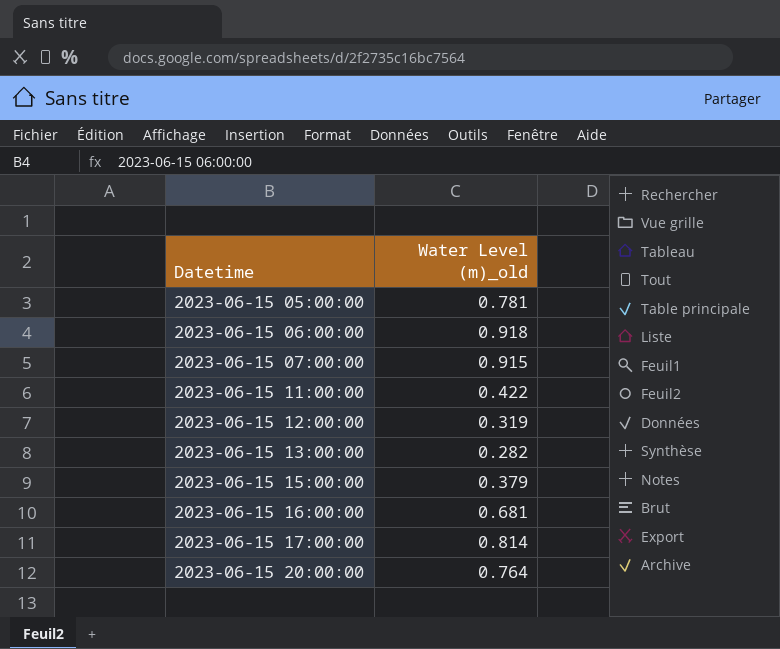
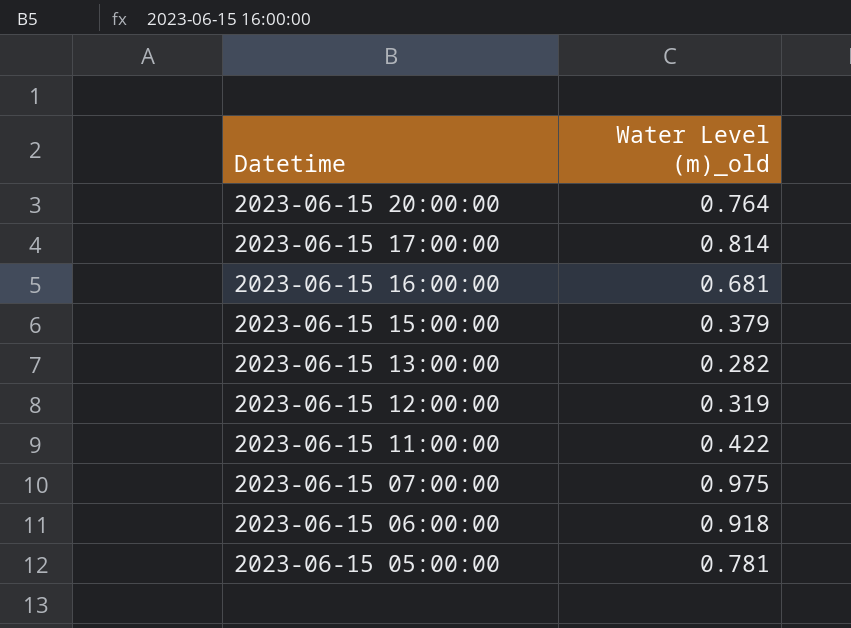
row order: Datetime ascending -> Datetime descending
2023-06-15 07:00:00 | Water Level (m)_old: 0.915 -> 0.975

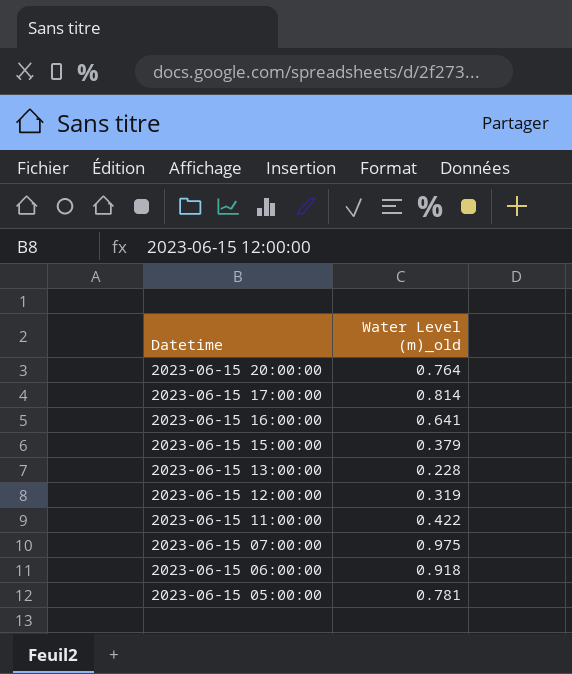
2023-06-15 16:00:00 | Water Level (m)_old: 0.681 -> 0.641
2023-06-15 13:00:00 | Water Level (m)_old: 0.282 -> 0.228

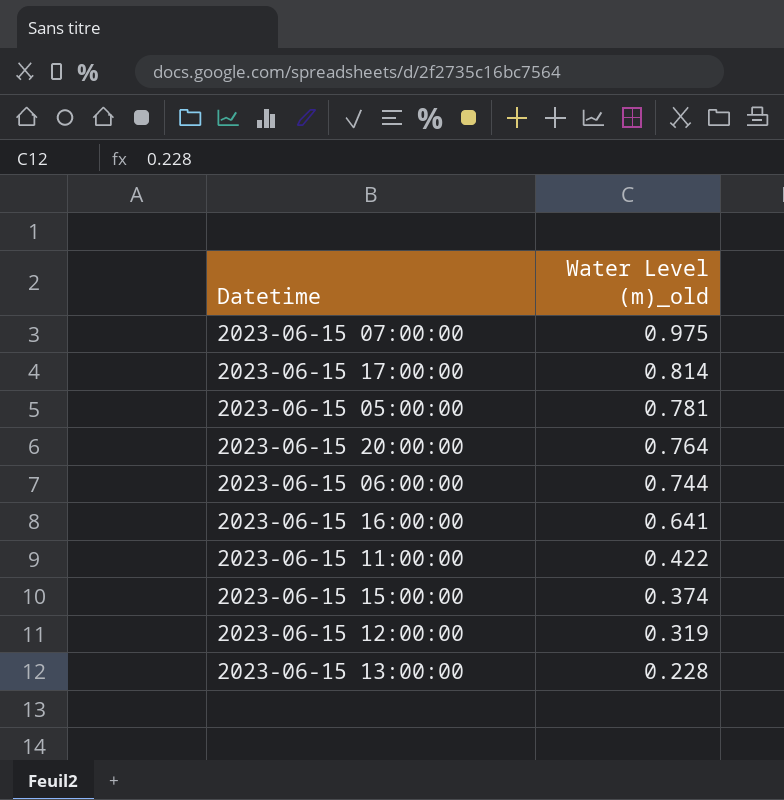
row order: Datetime descending -> Water Level (m)_old descending
2023-06-15 06:00:00 | Water Level (m)_old: 0.918 -> 0.744
2023-06-15 15:00:00 | Water Level (m)_old: 0.379 -> 0.374

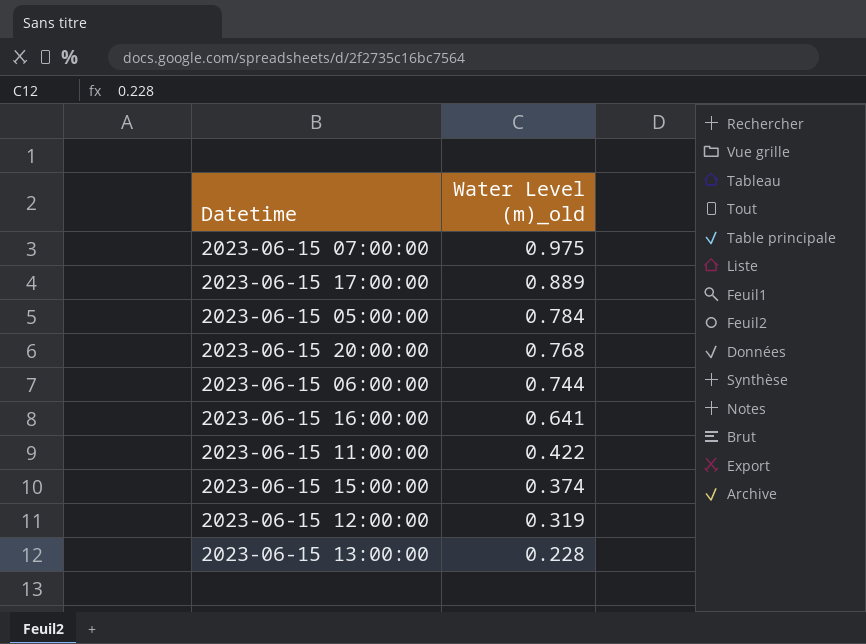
2023-06-15 17:00:00 | Water Level (m)_old: 0.814 -> 0.889
2023-06-15 05:00:00 | Water Level (m)_old: 0.781 -> 0.784
2023-06-15 20:00:00 | Water Level (m)_old: 0.764 -> 0.768

